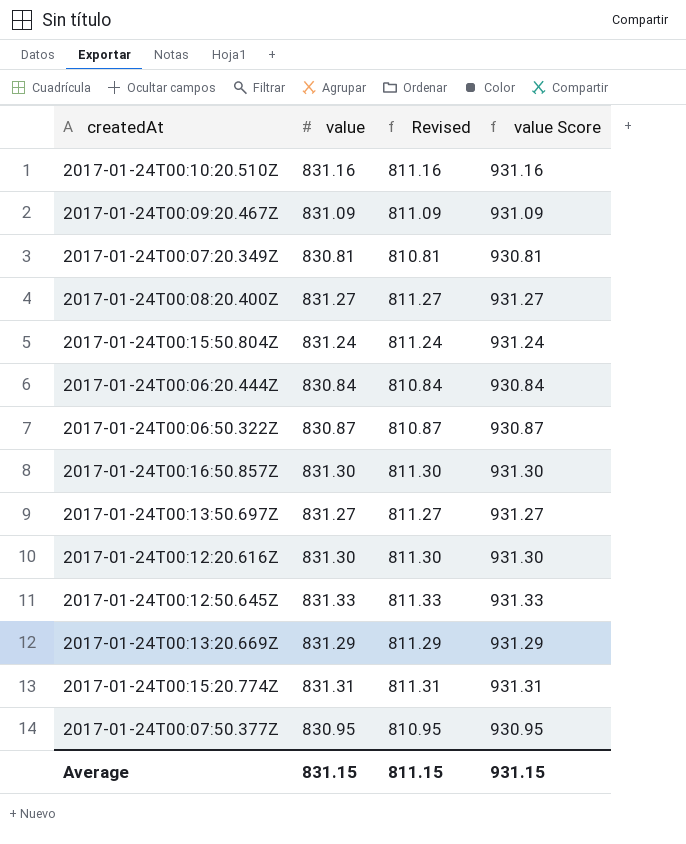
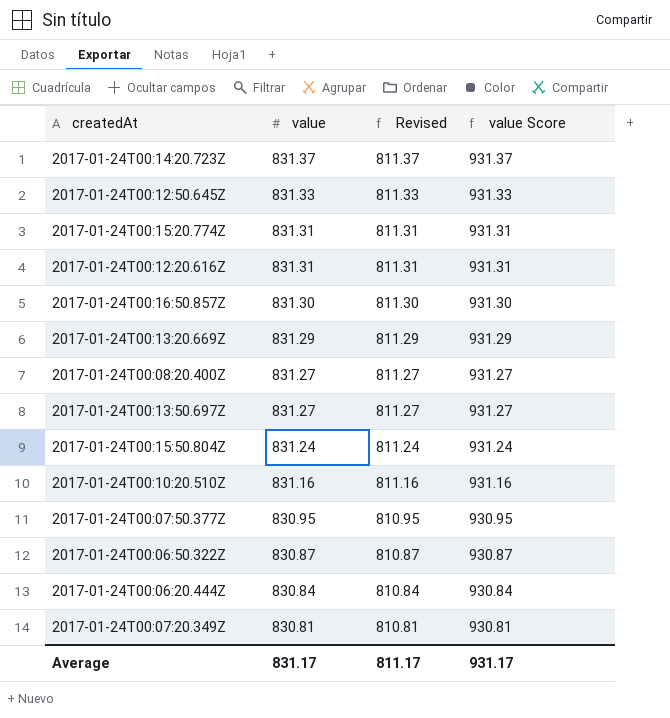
row order: none -> value descending
row 2017-01-24T00:09:20.467Z: 831.09 | 811.09 | 931.09 -> none
row 2017-01-24T00:14:20.723Z: none -> 831.37 | 811.37 | 931.37
2017-01-24T00:12:20.616Z | value: 831.30 -> 831.31
2017-01-24T00:12:20.616Z | Revised: 811.30 -> 811.31
2017-01-24T00:12:20.616Z | value Score: 931.30 -> 931.31
Average | value: 831.15 -> 831.17
Average | Revised: 811.15 -> 811.17
Average | value Score: 931.15 -> 931.17

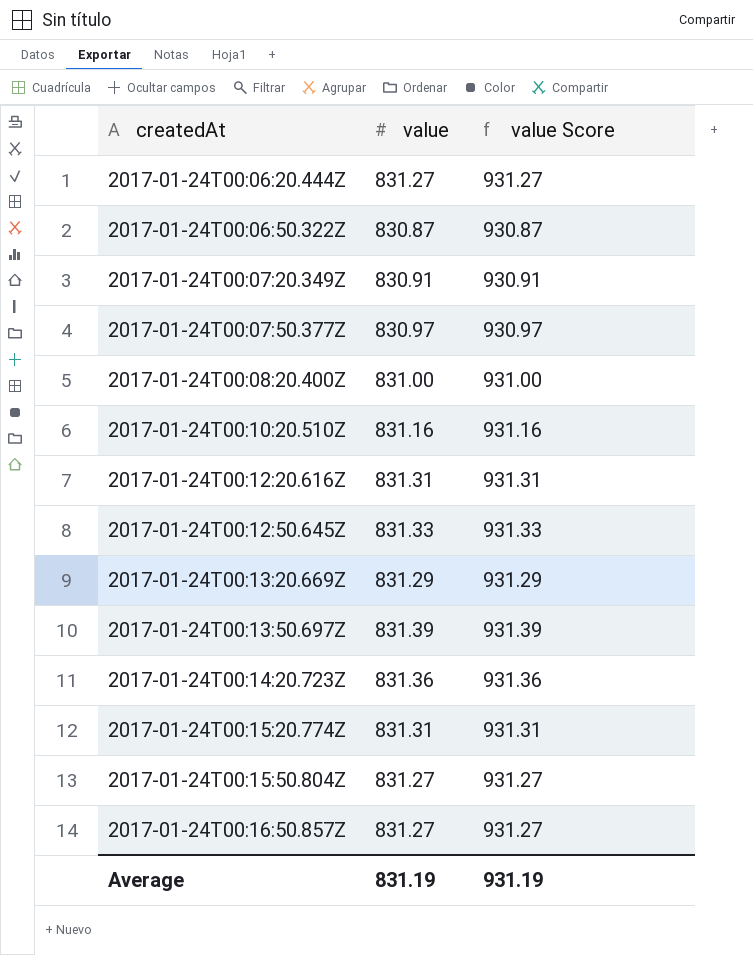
row order: value descending -> createdAt ascending
column Revised | formula: [value] - 20 -> none
2017-01-24T00:06:20.444Z | value: 830.84 -> 831.27
2017-01-24T00:06:20.444Z | value Score: 930.84 -> 931.27
2017-01-24T00:07:20.349Z | value: 830.81 -> 830.91
2017-01-24T00:07:20.349Z | value Score: 930.81 -> 930.91
2017-01-24T00:07:50.377Z | value: 830.95 -> 830.97
2017-01-24T00:07:50.377Z | value Score: 930.95 -> 930.97
2017-01-24T00:08:20.400Z | value: 831.27 -> 831.00
2017-01-24T00:08:20.400Z | value Score: 931.27 -> 931.00
2017-01-24T00:13:50.697Z | value: 831.27 -> 831.39
2017-01-24T00:13:50.697Z | value Score: 931.27 -> 931.39
2017-01-24T00:14:20.723Z | value: 831.37 -> 831.36
2017-01-24T00:14:20.723Z | value Score: 931.37 -> 931.36
2017-01-24T00:15:50.804Z | value: 831.24 -> 831.27
2017-01-24T00:15:50.804Z | value Score: 931.24 -> 931.27
2017-01-24T00:16:50.857Z | value: 831.30 -> 831.27
2017-01-24T00:16:50.857Z | value Score: 931.30 -> 931.27
Average | value: 831.17 -> 831.19
Average | value Score: 931.17 -> 931.19

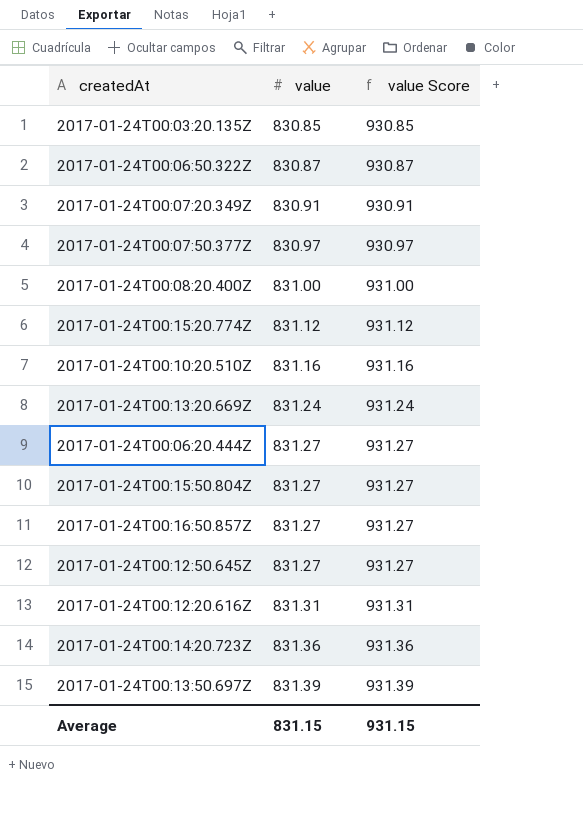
row order: createdAt ascending -> value ascending
row 2017-01-24T00:03:20.135Z: none -> 830.85 | 930.85
2017-01-24T00:15:20.774Z | value: 831.31 -> 831.12
2017-01-24T00:15:20.774Z | value Score: 931.31 -> 931.12
2017-01-24T00:13:20.669Z | value: 831.29 -> 831.24
2017-01-24T00:13:20.669Z | value Score: 931.29 -> 931.24
2017-01-24T00:12:50.645Z | value: 831.33 -> 831.27
2017-01-24T00:12:50.645Z | value Score: 931.33 -> 931.27
Average | value: 831.19 -> 831.15
Average | value Score: 931.19 -> 931.15

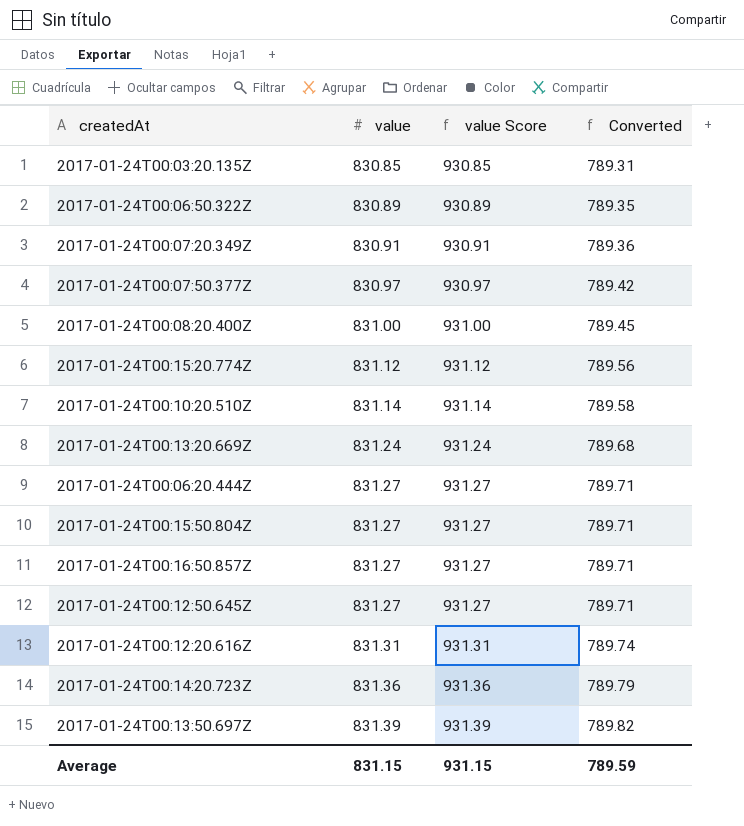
column Converted | formula: none -> [value] * 0.95
2017-01-24T00:06:50.322Z | value: 830.87 -> 830.89
2017-01-24T00:06:50.322Z | value Score: 930.87 -> 930.89
2017-01-24T00:10:20.510Z | value: 831.16 -> 831.14
2017-01-24T00:10:20.510Z | value Score: 931.16 -> 931.14

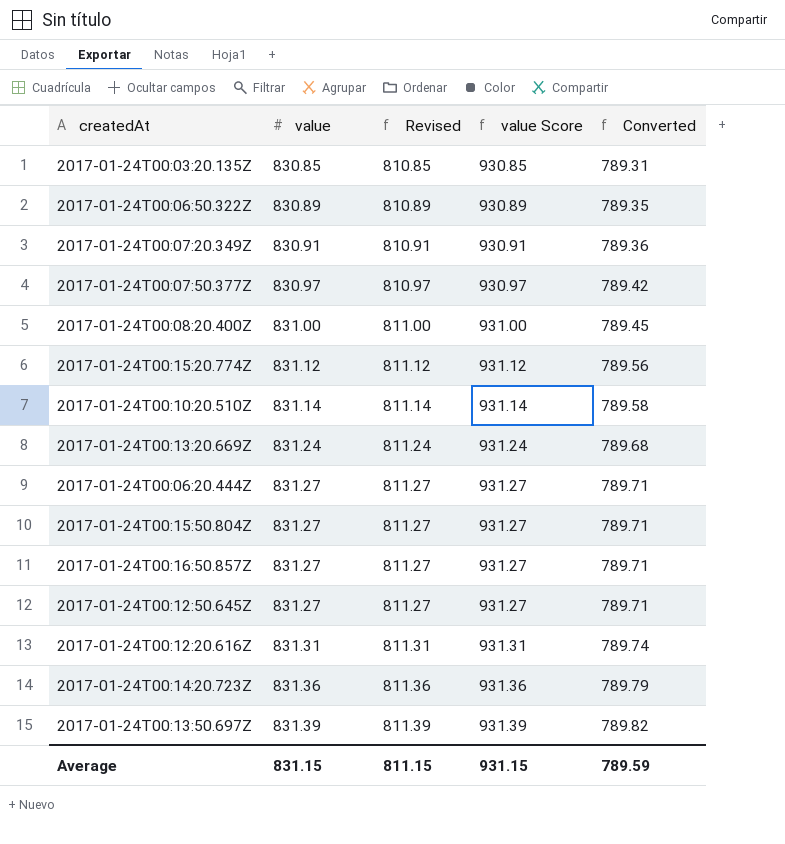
column Revised | formula: none -> [value] - 20

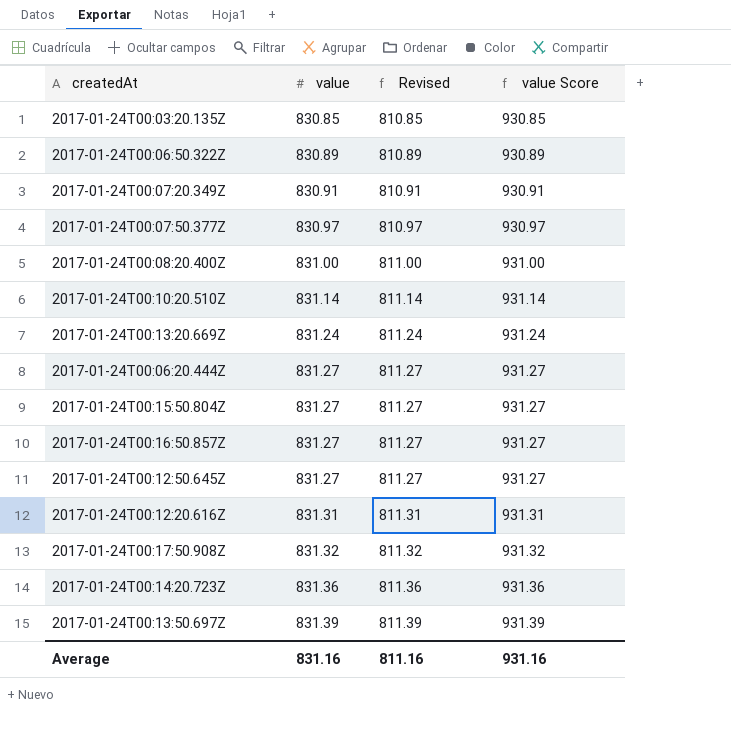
column Converted | formula: [value] * 0.95 -> none
row 2017-01-24T00:15:20.774Z: 831.12 | 811.12 | 931.12 | 789.56 -> none
row 2017-01-24T00:17:50.908Z: none -> 831.32 | 811.32 | 931.32
Average | value: 831.15 -> 831.16
Average | Revised: 811.15 -> 811.16
Average | value Score: 931.15 -> 931.16

